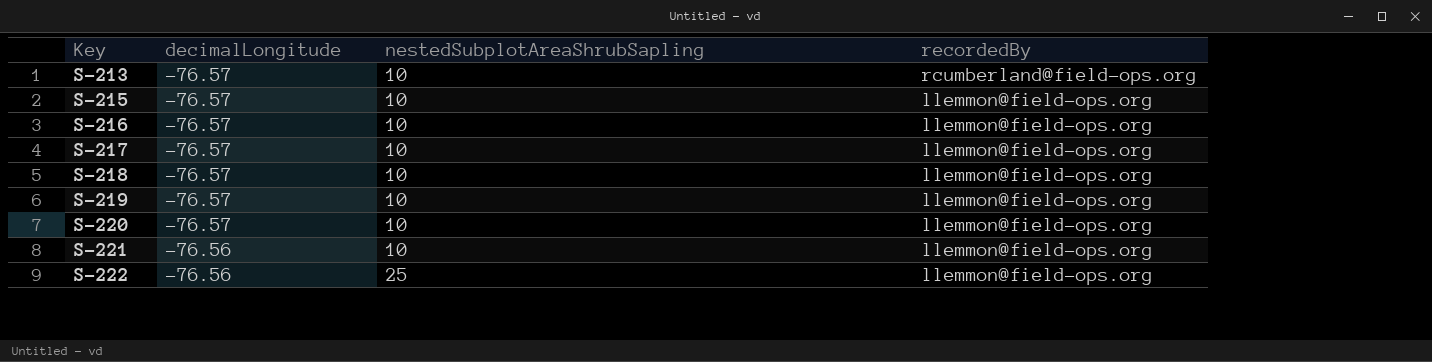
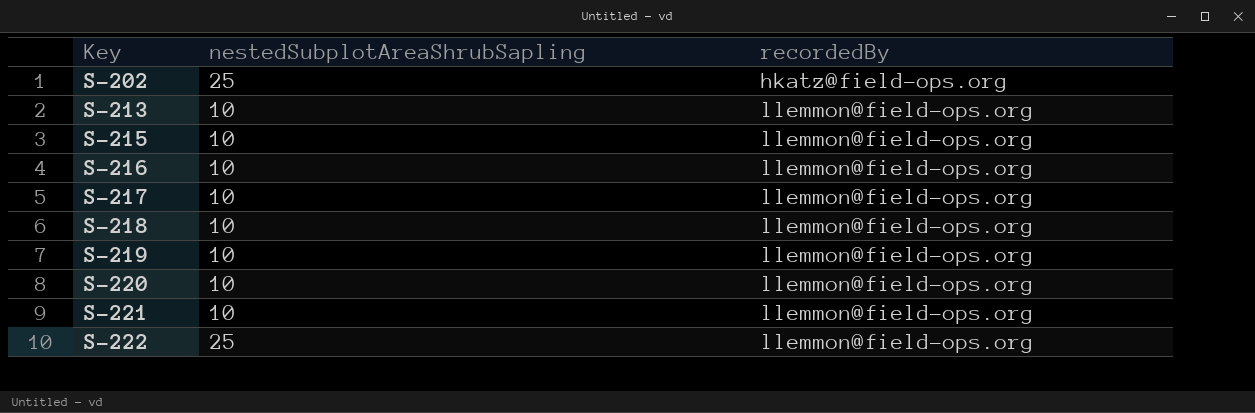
column decimalLongitude | position: 2 -> none
row S-202: none -> 25 | hkatz@field-ops.org
S-213 | recordedBy: rcumberland@field-ops.org -> llemmon@field-ops.org

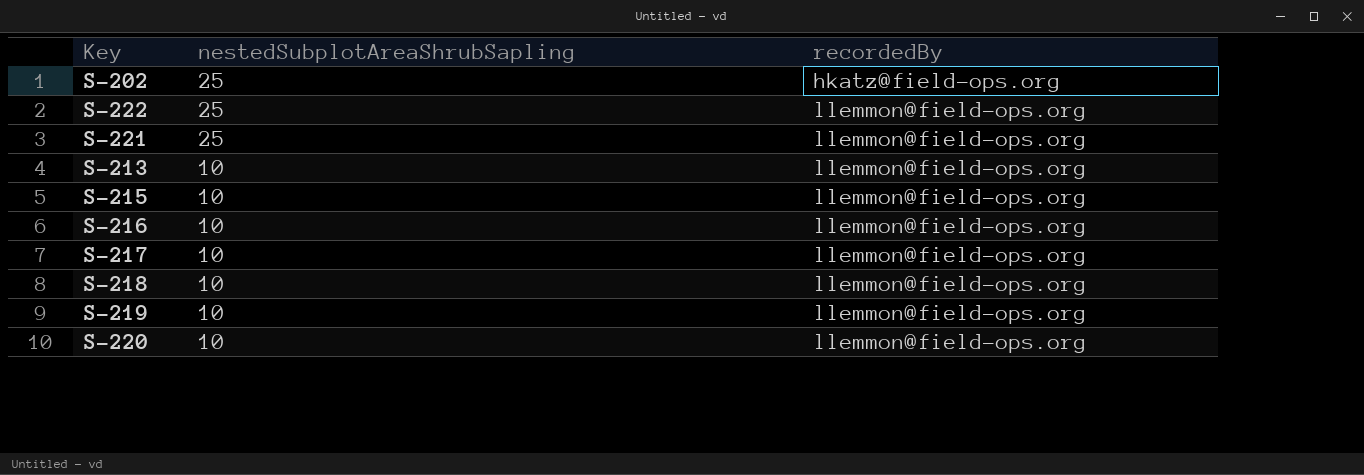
row order: Key ascending -> nestedSubplotAreaShrubSapling descending
S-221 | nestedSubplotAreaShrubSapling: 10 -> 25

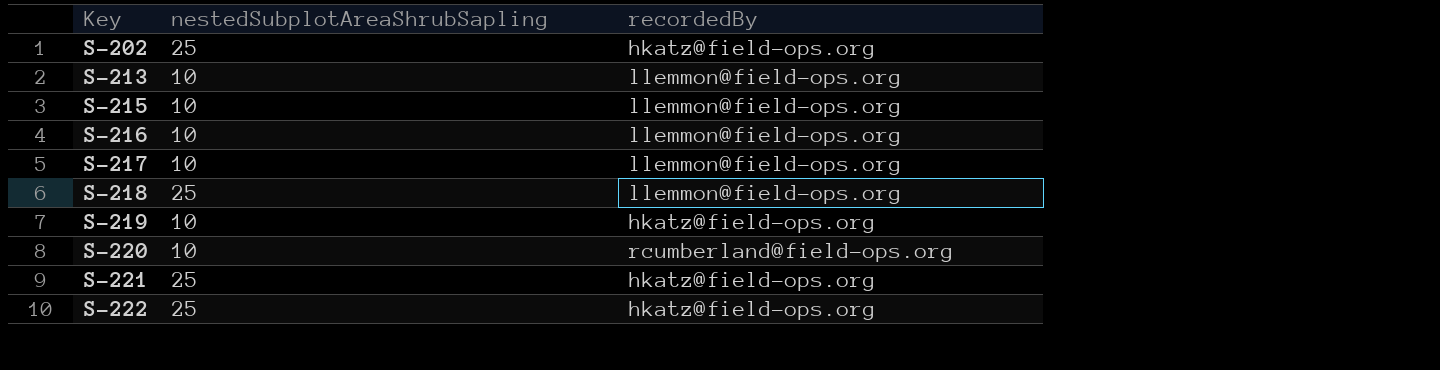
row order: nestedSubplotAreaShrubSapling descending -> Key ascending
S-218 | nestedSubplotAreaShrubSapling: 10 -> 25
S-219 | recordedBy: llemmon@field-ops.org -> hkatz@field-ops.org
S-220 | recordedBy: llemmon@field-ops.org -> rcumberland@field-ops.org
S-221 | recordedBy: llemmon@field-ops.org -> hkatz@field-ops.org
S-222 | recordedBy: llemmon@field-ops.org -> hkatz@field-ops.org

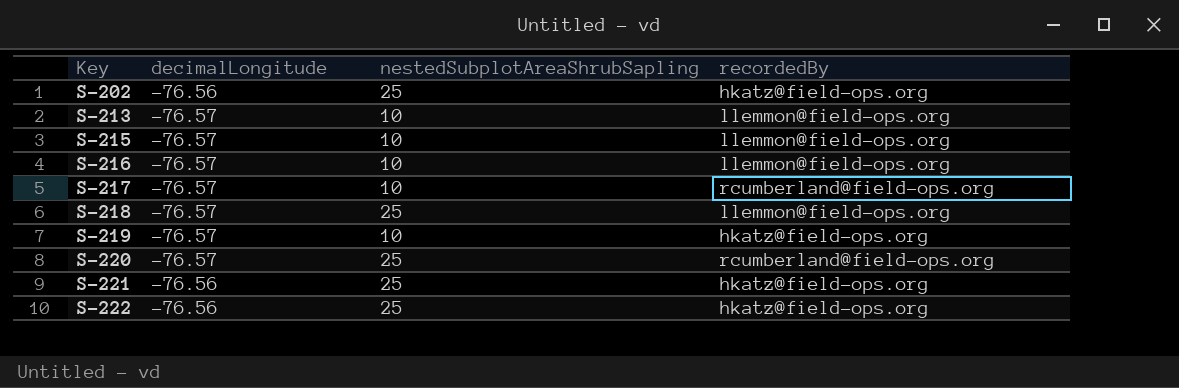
column decimalLongitude | position: none -> 2
S-217 | recordedBy: llemmon@field-ops.org -> rcumberland@field-ops.org
S-220 | nestedSubplotAreaShrubSapling: 10 -> 25

